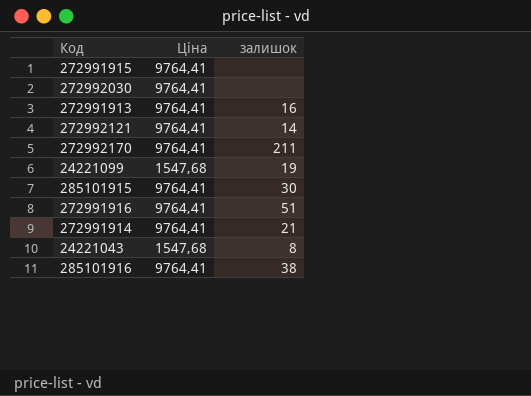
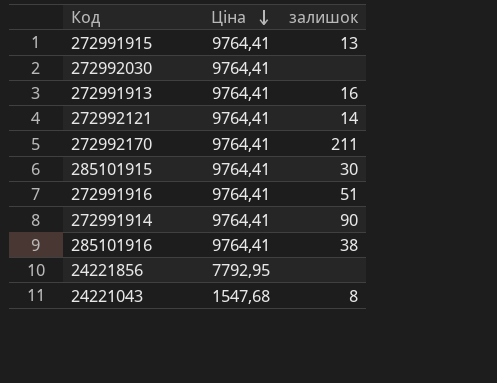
row order: none -> Ціна descending
row 24221099: 1547,68 | 19 -> none
272991915 | залишок: none -> 13
272991914 | залишок: 21 -> 90
row 24221856: none -> 7792,95 | none

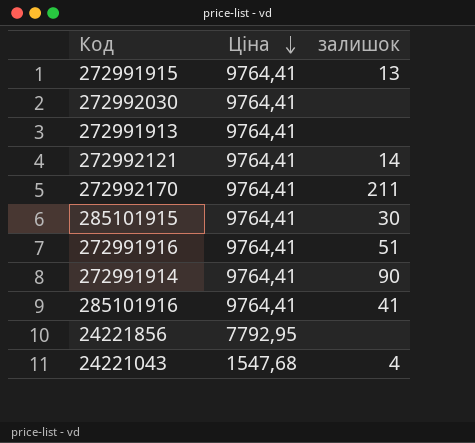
272991913 | залишок: 16 -> none
285101916 | залишок: 38 -> 41
24221043 | залишок: 8 -> 4

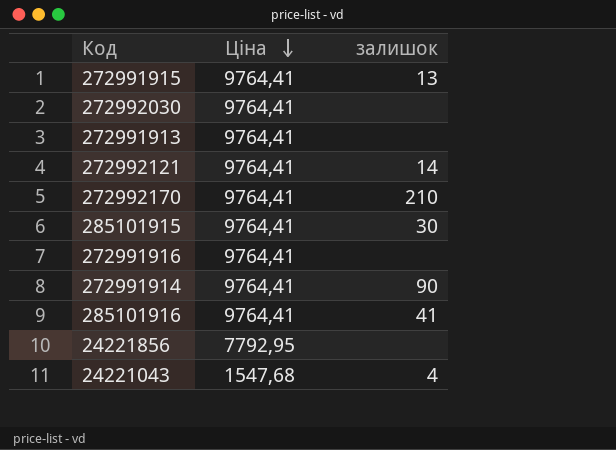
272992170 | залишок: 211 -> 210
272991916 | залишок: 51 -> none

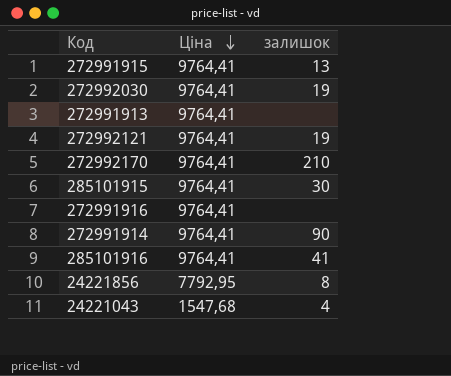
272992030 | залишок: none -> 19
272992121 | залишок: 14 -> 19
24221856 | залишок: none -> 8

